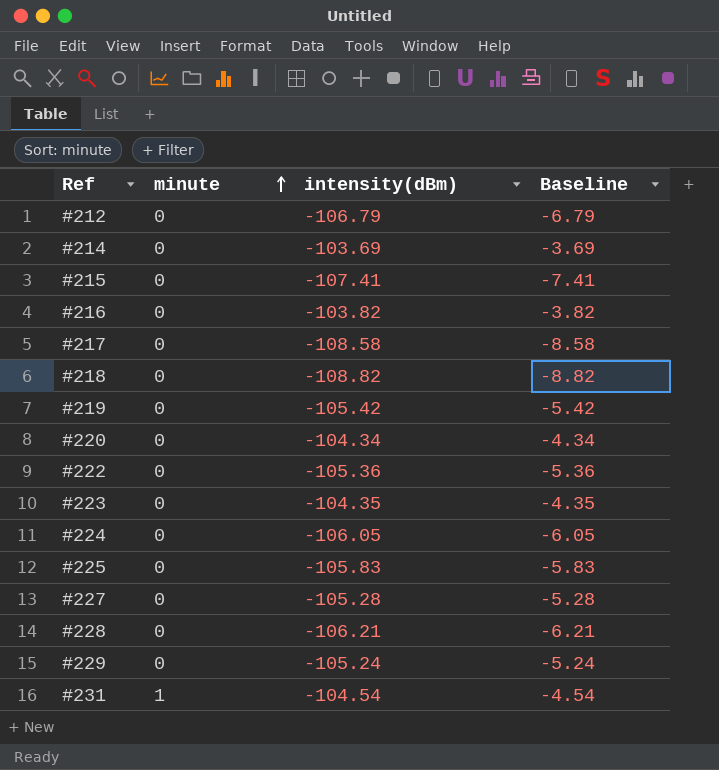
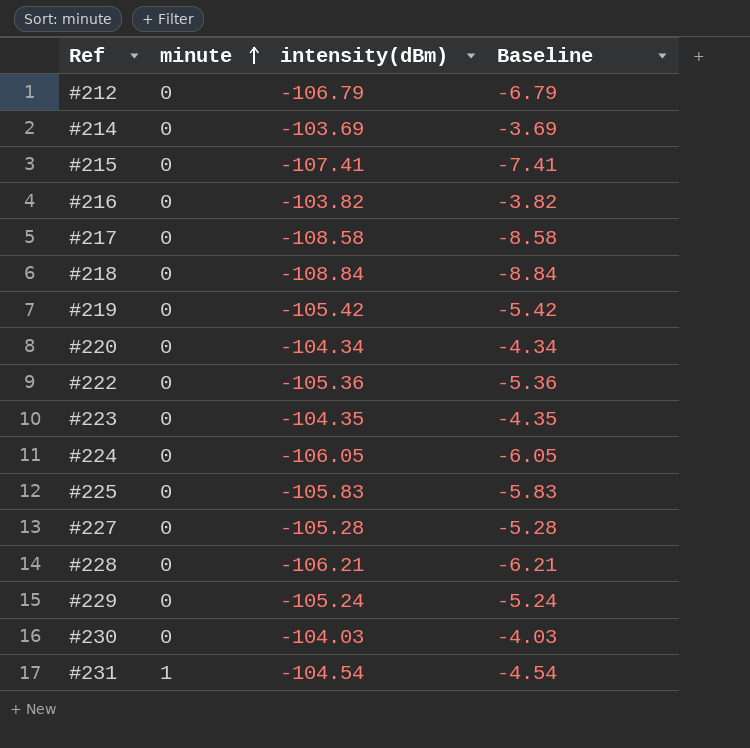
#218 | intensity(dBm): -108.82 -> -108.84
#218 | Baseline: -8.82 -> -8.84
row #230: none -> 0 | -104.03 | -4.03

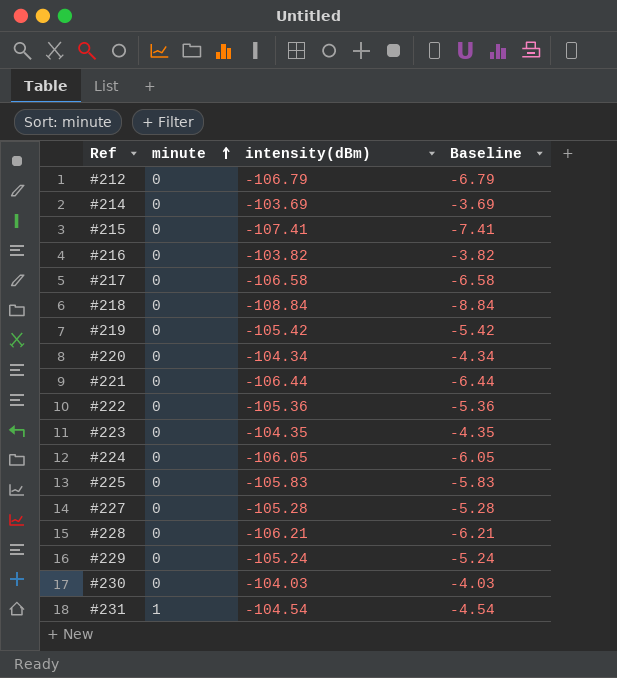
#217 | intensity(dBm): -108.58 -> -106.58
#217 | Baseline: -8.58 -> -6.58
row #221: none -> 0 | -106.44 | -6.44

